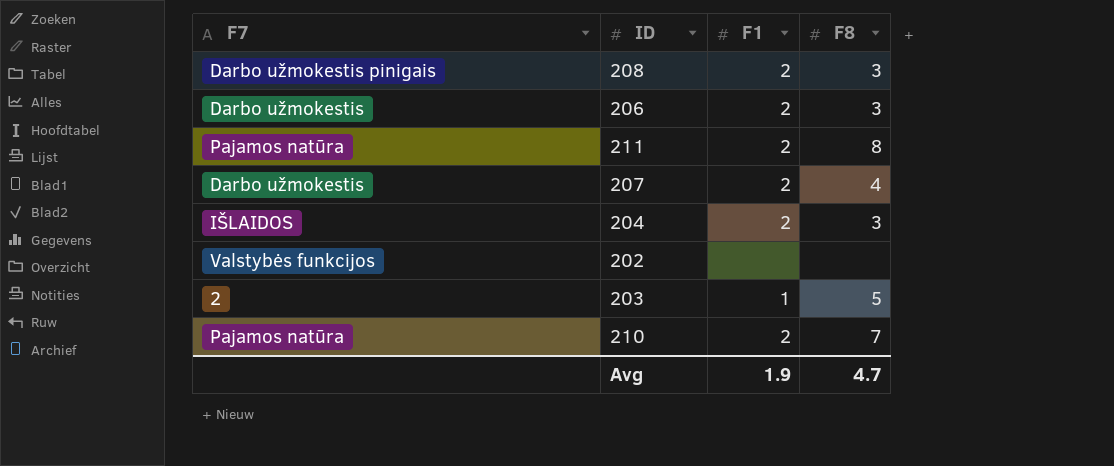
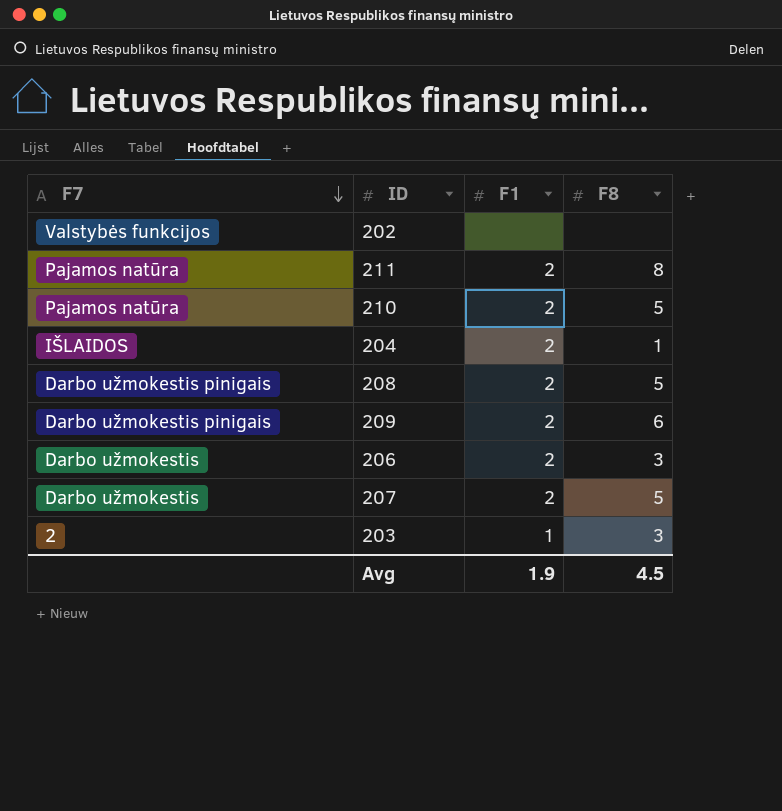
row order: none -> F7 descending
210 | F8: 7 -> 5
204 | F8: 3 -> 1
208 | F8: 3 -> 5
row 209: none -> Darbo užmokestis pinigais | 2 | 6
207 | F8: 4 -> 5
203 | F8: 5 -> 3
Avg | F8: 4.7 -> 4.5

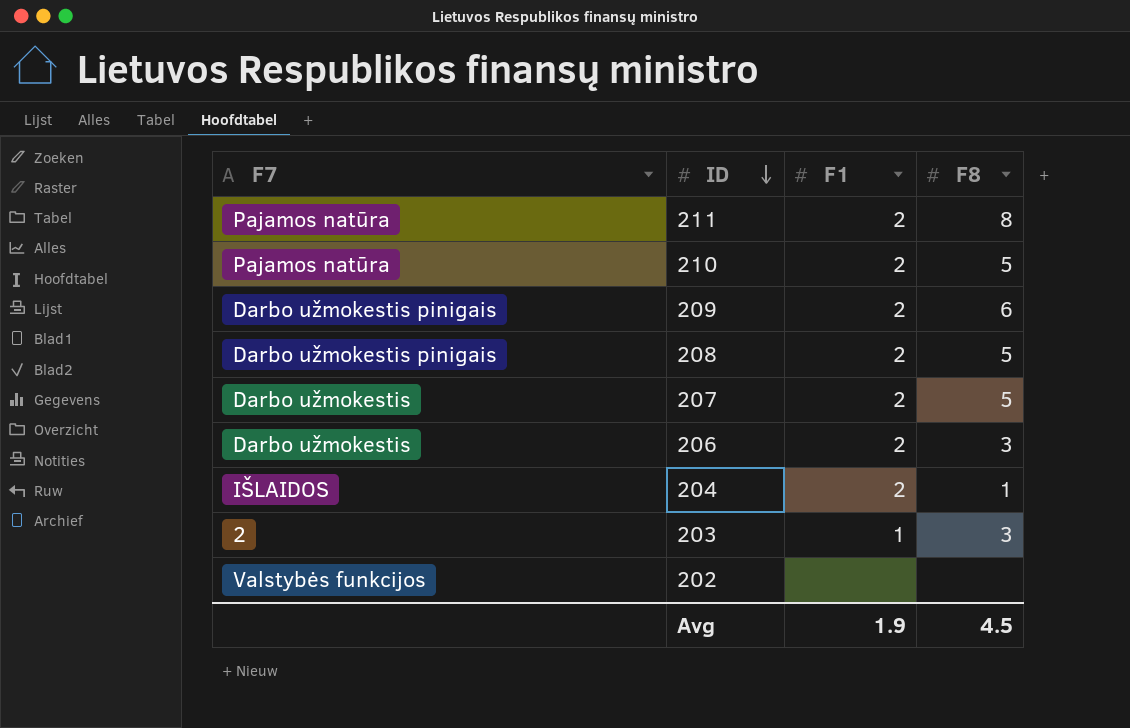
row order: F7 descending -> ID descending

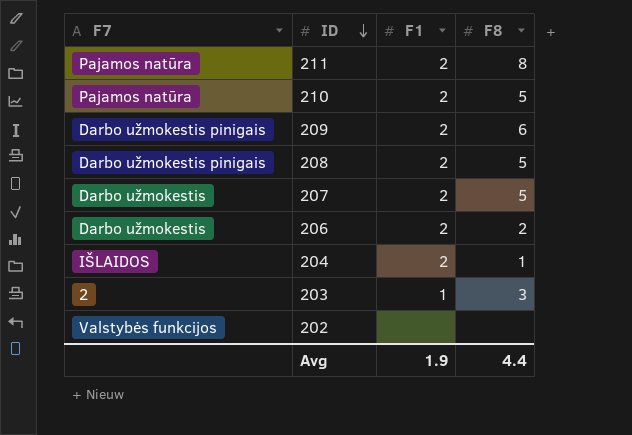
206 | F8: 3 -> 2
Avg | F8: 4.5 -> 4.4

